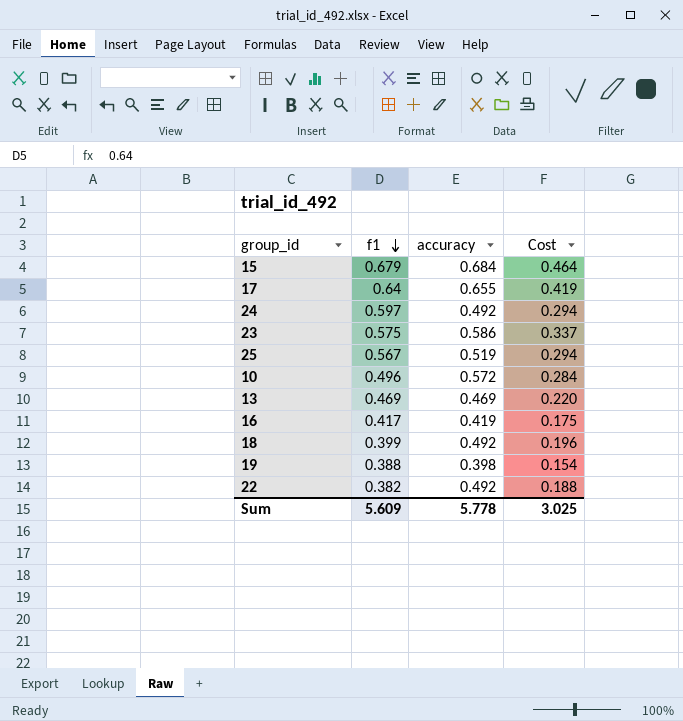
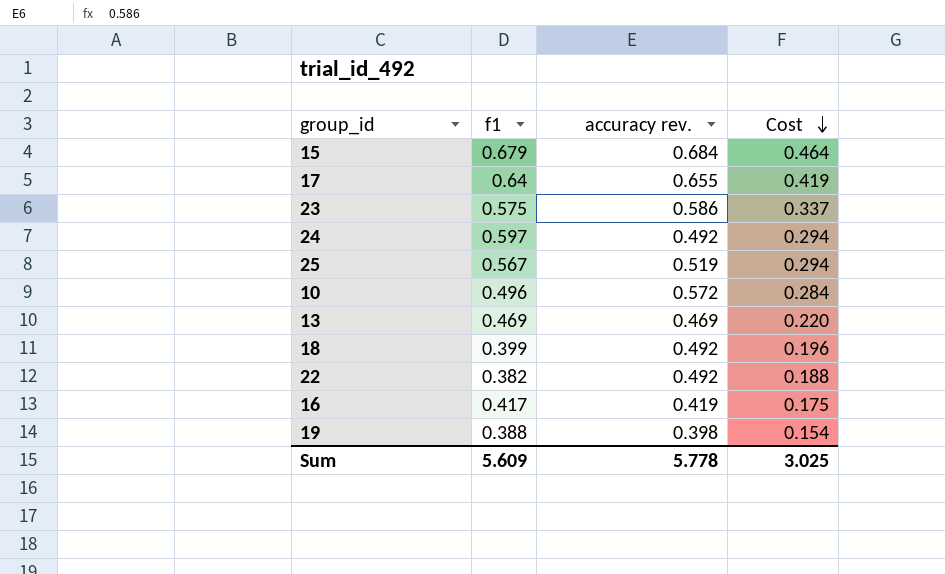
row order: f1 descending -> Cost descending
column name: accuracy -> accuracy rev.

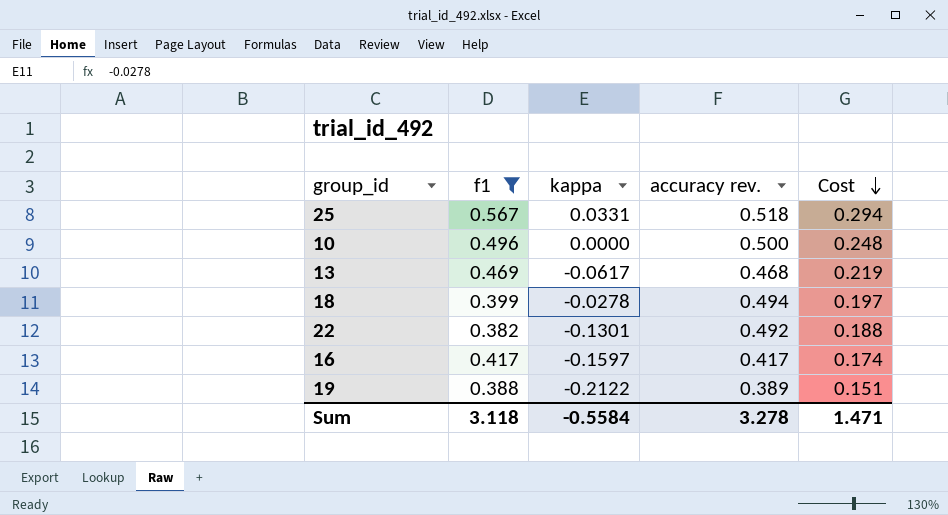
filter: none -> f1 <= 0.567
column kappa | position: none -> 3
25 | accuracy rev.: 0.519 -> 0.518
10 | accuracy rev.: 0.572 -> 0.500
10 | Cost: 0.284 -> 0.248
13 | accuracy rev.: 0.469 -> 0.468
13 | Cost: 0.220 -> 0.219
18 | accuracy rev.: 0.492 -> 0.494
18 | Cost: 0.196 -> 0.197
16 | accuracy rev.: 0.419 -> 0.417
16 | Cost: 0.175 -> 0.174
19 | accuracy rev.: 0.398 -> 0.389
19 | Cost: 0.154 -> 0.151
Sum | f1: 5.609 -> 3.118
Sum | accuracy rev.: 5.778 -> 3.278
Sum | Cost: 3.025 -> 1.471

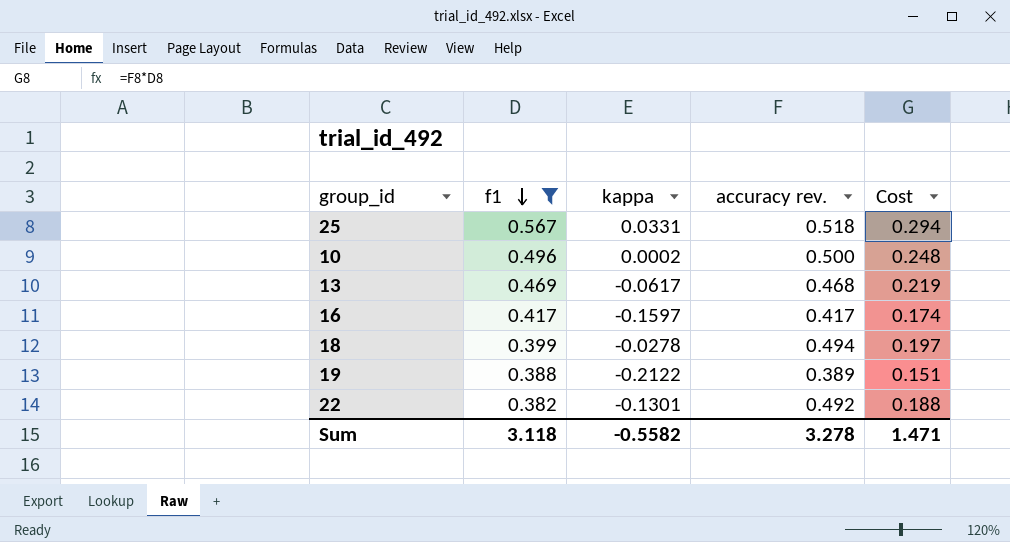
row order: Cost descending -> f1 descending
10 | kappa: 0.0000 -> 0.0002
Sum | kappa: -0.5584 -> -0.5582

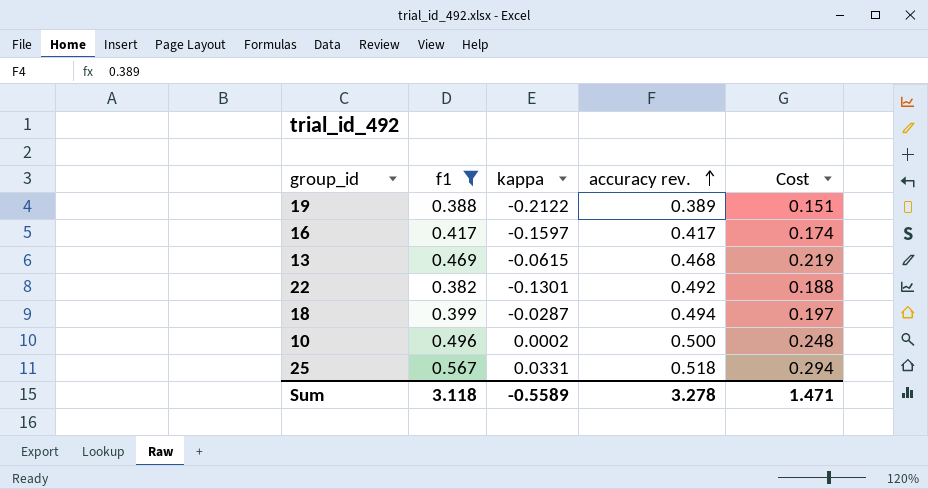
row order: f1 descending -> accuracy rev. ascending
13 | kappa: -0.0617 -> -0.0615
18 | kappa: -0.0278 -> -0.0287
Sum | kappa: -0.5582 -> -0.5589

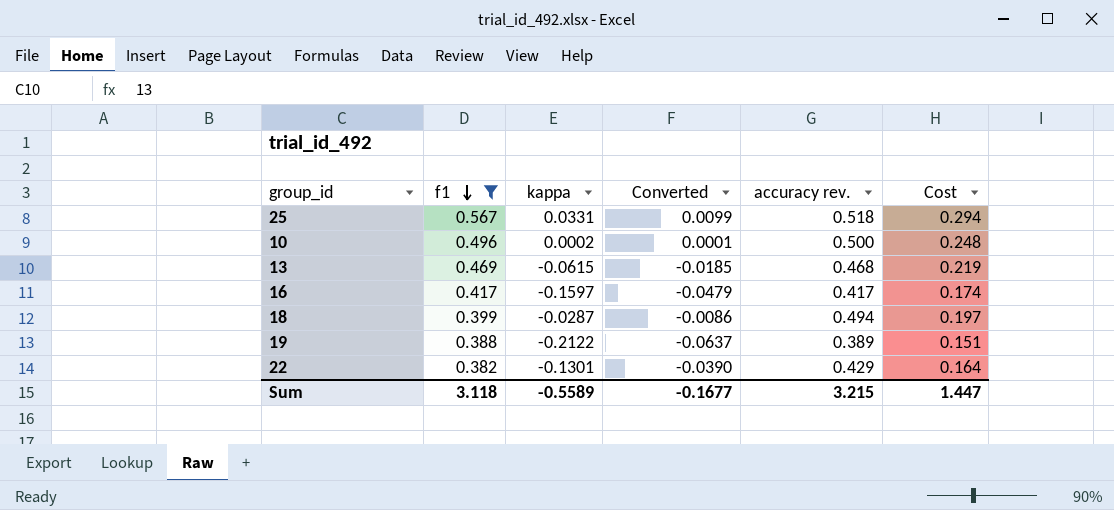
row order: accuracy rev. ascending -> f1 descending
column Converted | formula: none -> [kappa] * 0.3
22 | accuracy rev.: 0.492 -> 0.429
22 | Cost: 0.188 -> 0.164
Sum | accuracy rev.: 3.278 -> 3.215
Sum | Cost: 1.471 -> 1.447

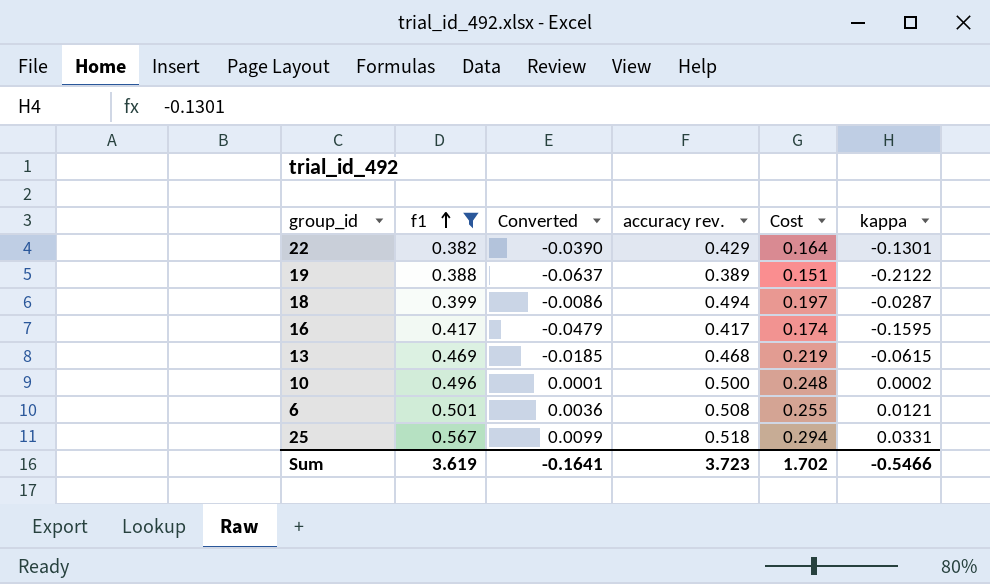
row order: f1 descending -> f1 ascending
column kappa | position: 3 -> 6
16 | kappa: -0.1597 -> -0.1595
row 6: none -> 0.501 | 0.0036 | 0.508 | 0.255 | 0.0121
Sum | f1: 3.118 -> 3.619
Sum | Converted: -0.1677 -> -0.1641
Sum | accuracy rev.: 3.215 -> 3.723
Sum | Cost: 1.447 -> 1.702
Sum | kappa: -0.5589 -> -0.5466

